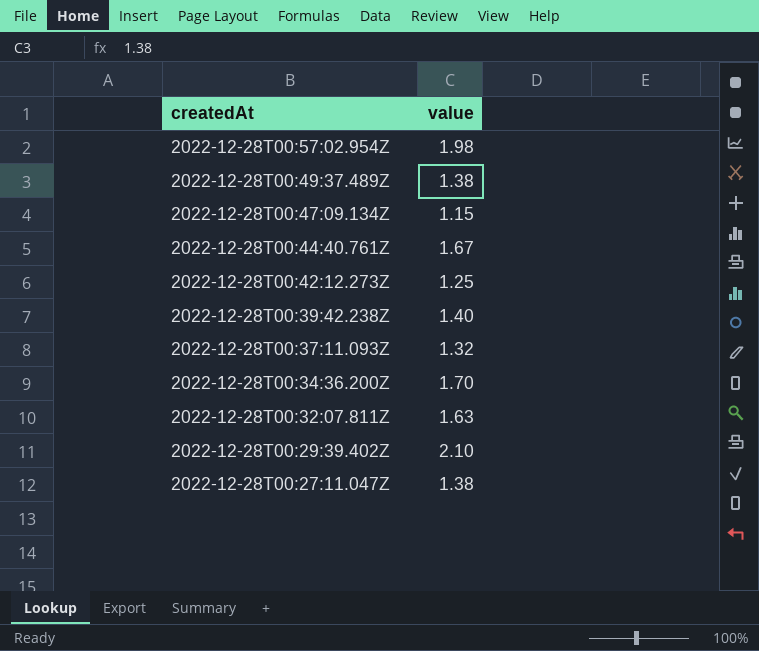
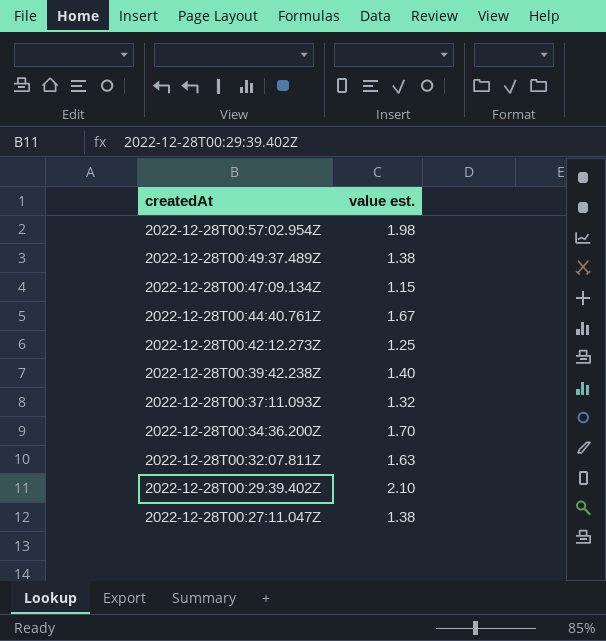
column name: value -> value est.

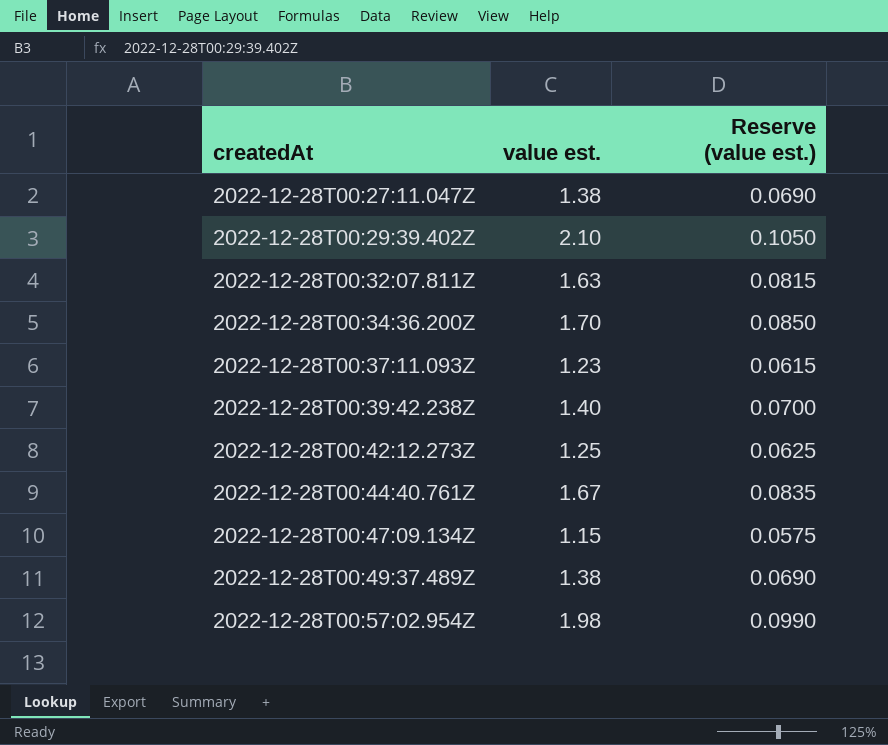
row order: createdAt descending -> createdAt ascending
column Reserve (value est.) | formula: none -> [value est.] * 0.05
2022-12-28T00:37:11.093Z | value est.: 1.32 -> 1.23

